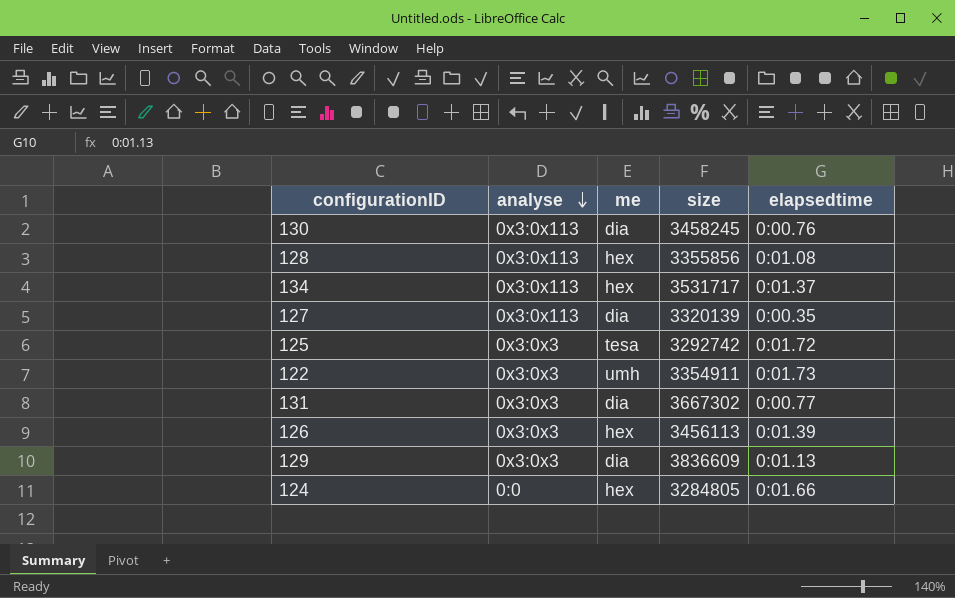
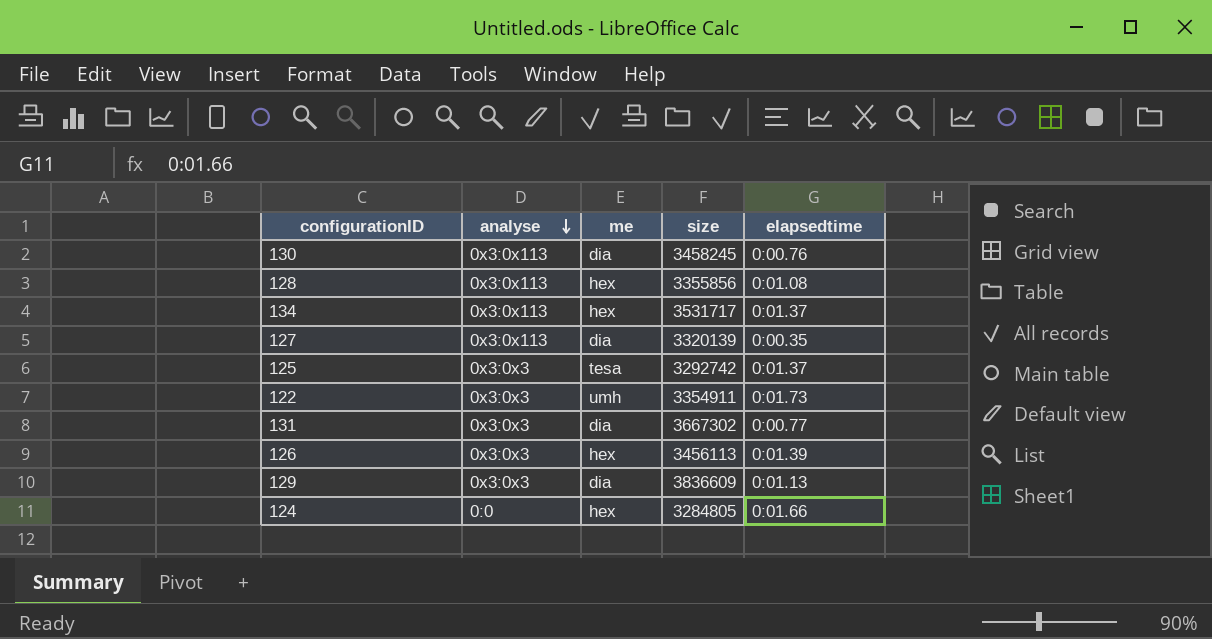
125 | elapsedtime: 0:01.72 -> 0:01.37

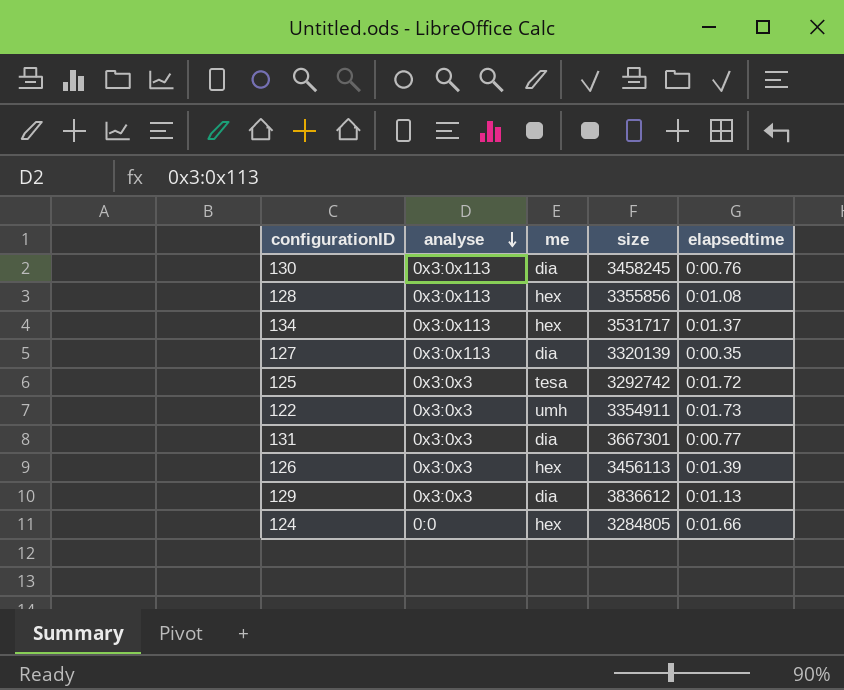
125 | elapsedtime: 0:01.37 -> 0:01.72
131 | size: 3667302 -> 3667301
129 | size: 3836609 -> 3836612

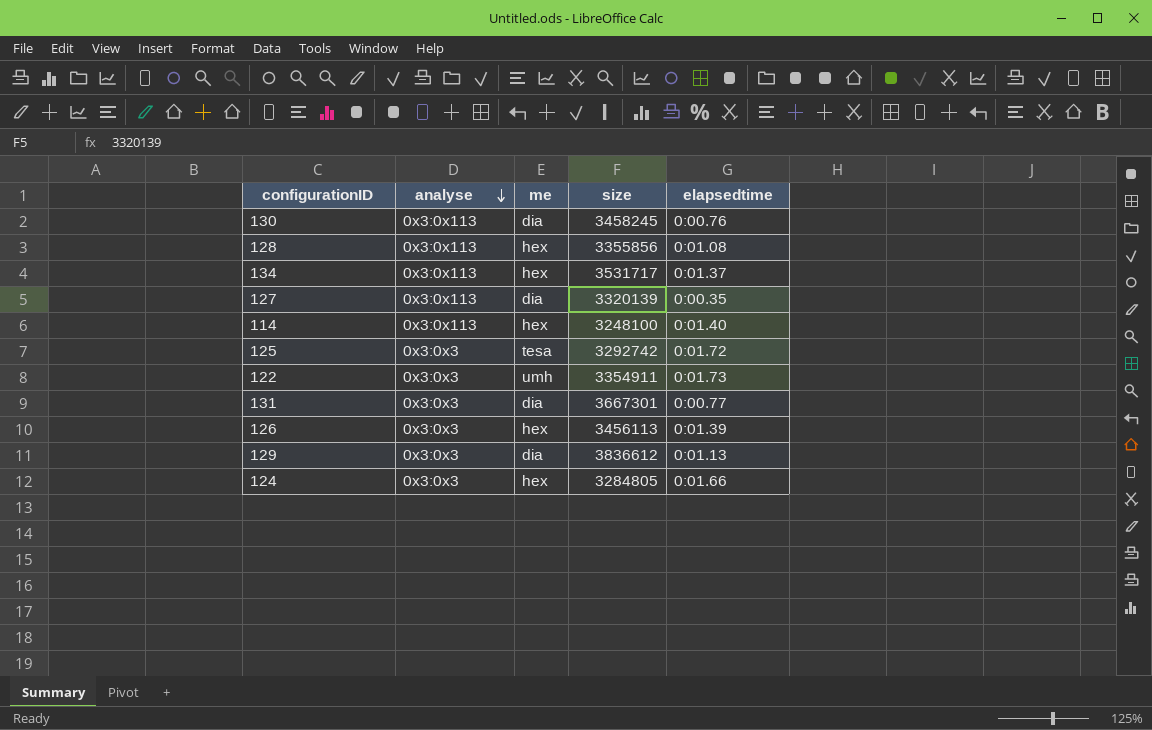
row 114: none -> 0x3:0x113 | hex | 3248100 | 0:01.40
124 | analyse: 0:0 -> 0x3:0x3

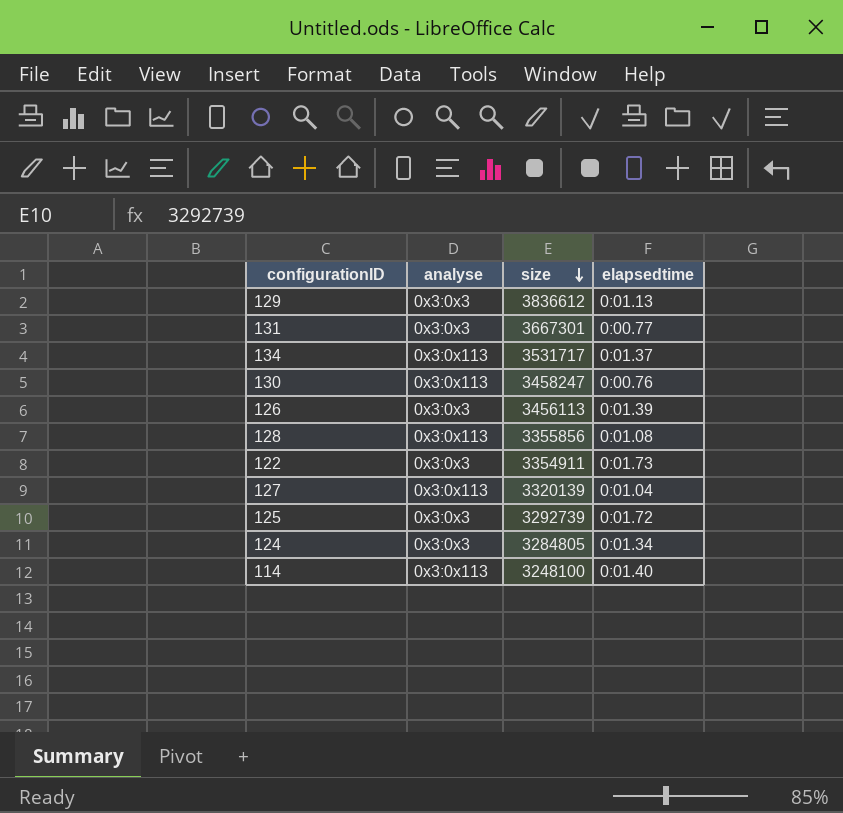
row order: analyse descending -> size descending
column me | position: 3 -> none
130 | size: 3458245 -> 3458247
127 | elapsedtime: 0:00.35 -> 0:01.04
125 | size: 3292742 -> 3292739
124 | elapsedtime: 0:01.66 -> 0:01.34

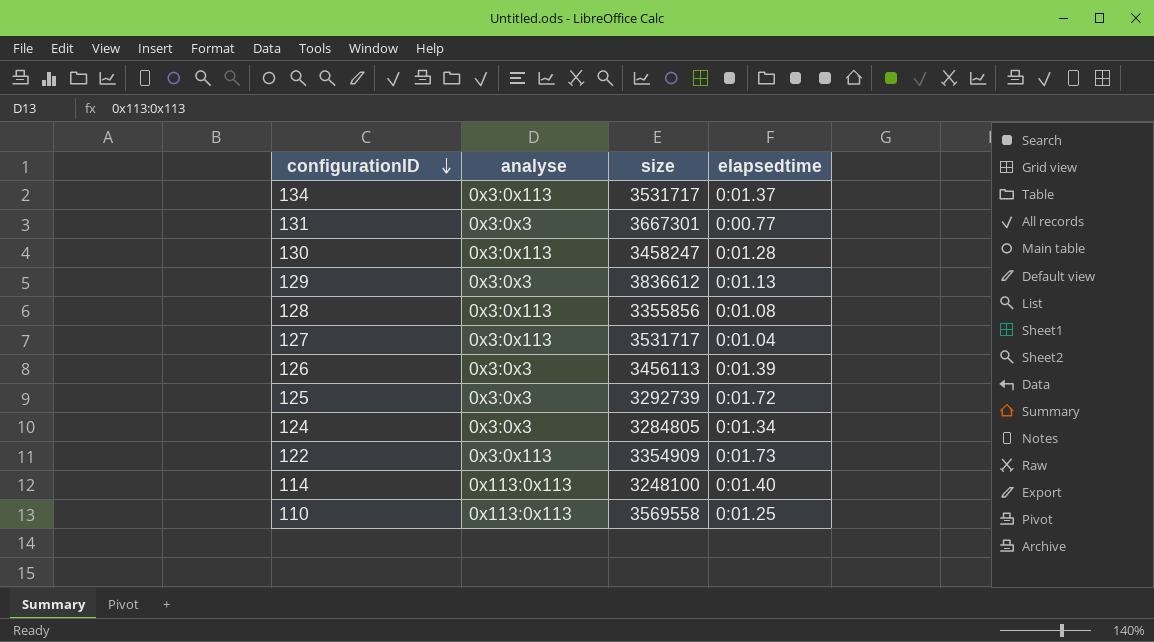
row order: size descending -> configurationID descending
130 | elapsedtime: 0:00.76 -> 0:01.28
127 | size: 3320139 -> 3531717
122 | analyse: 0x3:0x3 -> 0x3:0x113
122 | size: 3354911 -> 3354909
114 | analyse: 0x3:0x113 -> 0x113:0x113
row 110: none -> 0x113:0x113 | 3569558 | 0:01.25

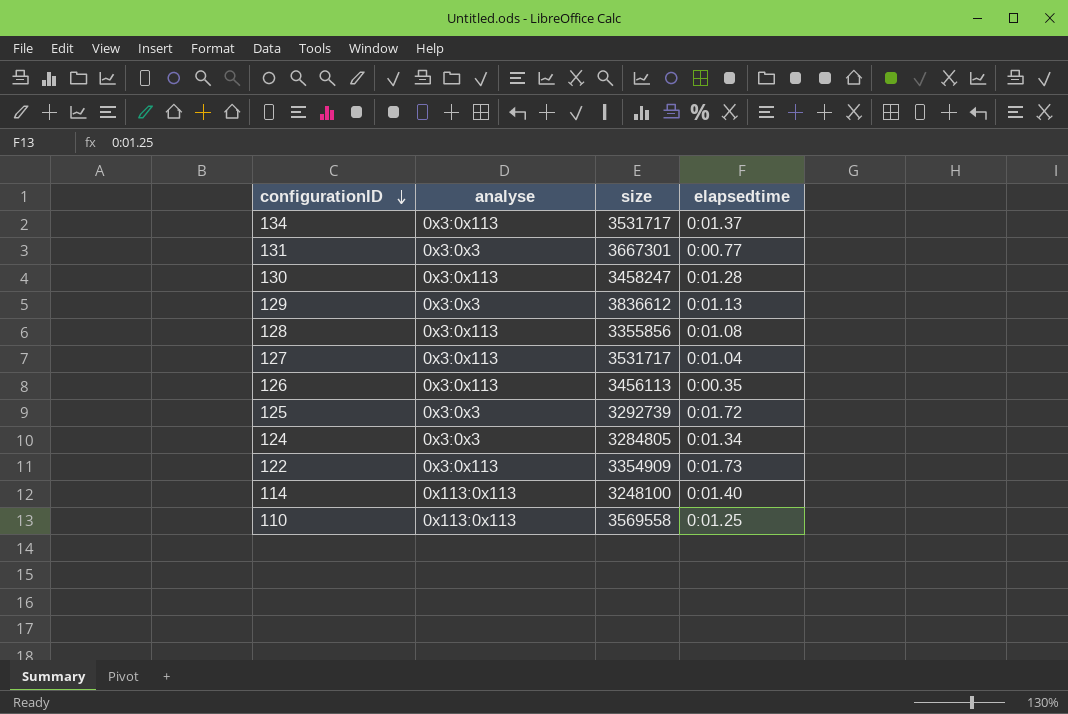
126 | analyse: 0x3:0x3 -> 0x3:0x113
126 | elapsedtime: 0:01.39 -> 0:00.35

